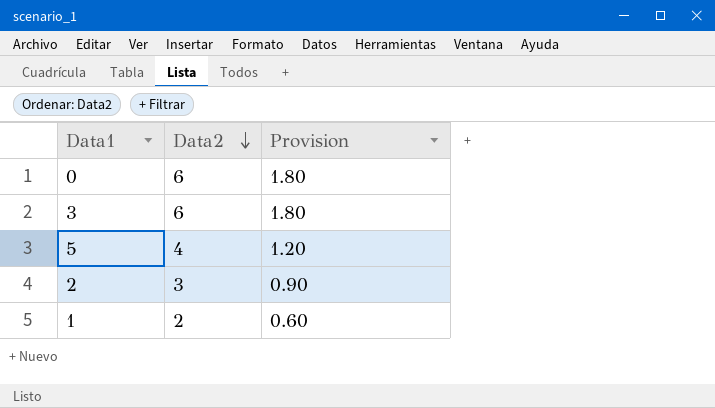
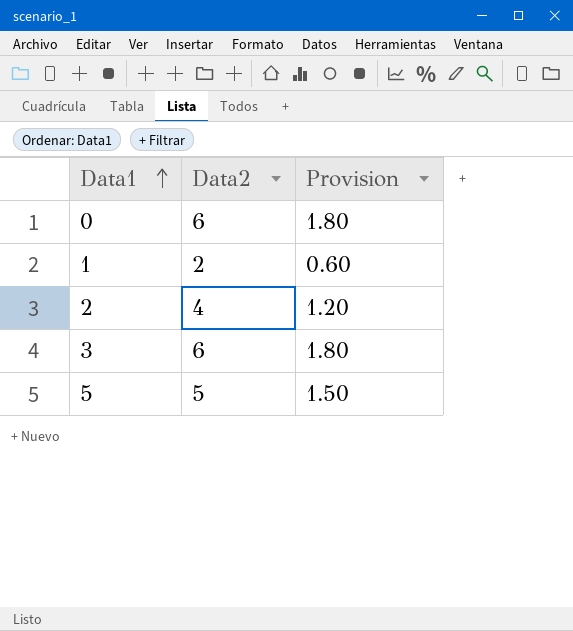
row order: Data2 descending -> Data1 ascending
2 | Data2: 3 -> 4
2 | Provision: 0.90 -> 1.20
5 | Data2: 4 -> 5
5 | Provision: 1.20 -> 1.50

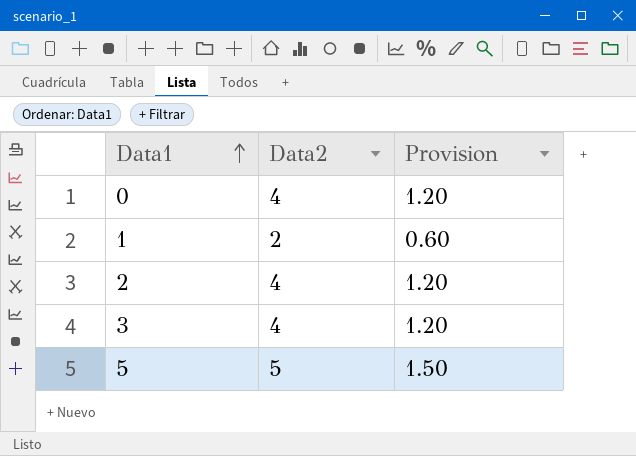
0 | Data2: 6 -> 4
0 | Provision: 1.80 -> 1.20
3 | Data2: 6 -> 4
3 | Provision: 1.80 -> 1.20

